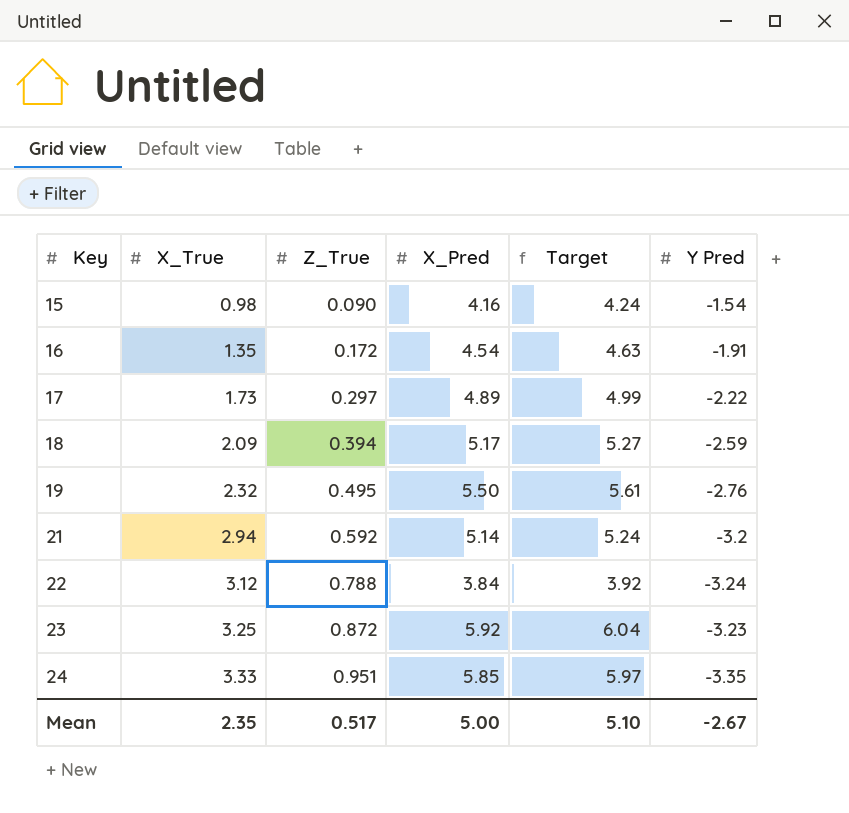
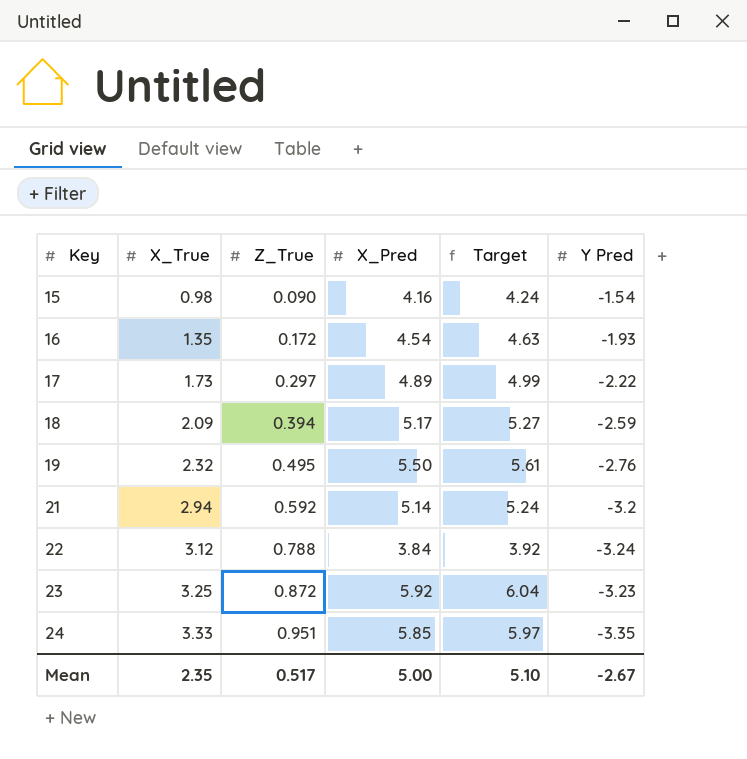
16 | Y Pred: -1.91 -> -1.93

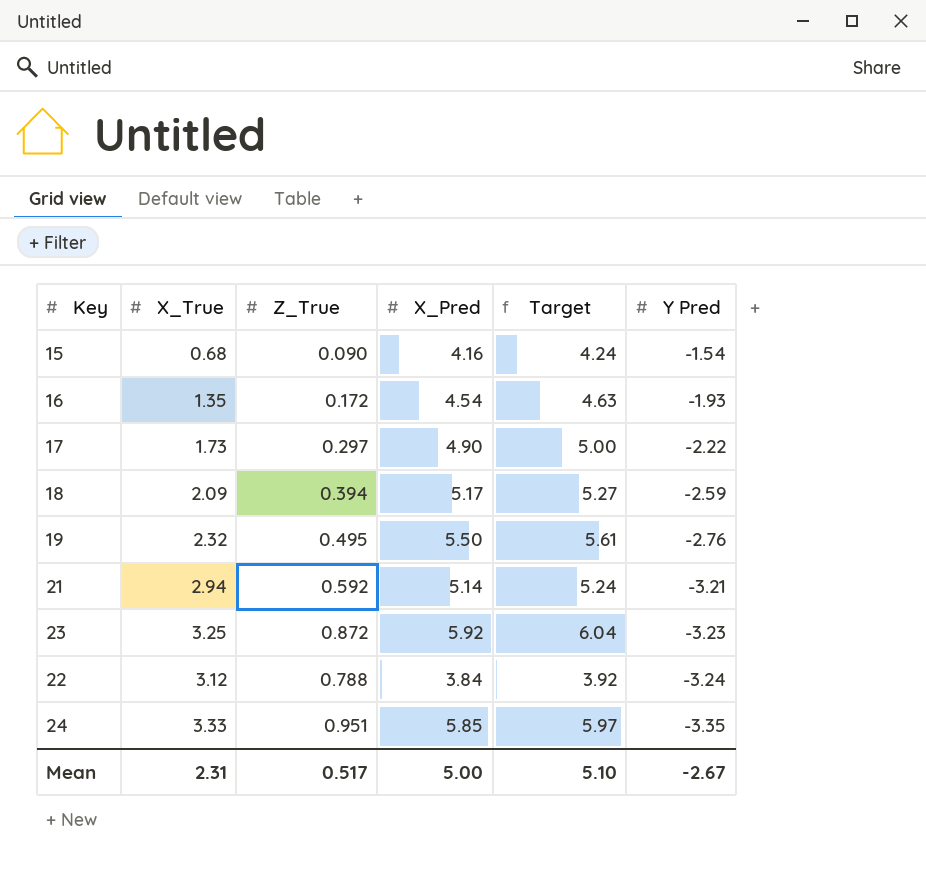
row order: Key ascending -> Y Pred descending
15 | X_True: 0.98 -> 0.68
17 | X_Pred: 4.89 -> 4.90
17 | Target: 4.99 -> 5.00
21 | Y Pred: -3.2 -> -3.21
Mean | X_True: 2.35 -> 2.31

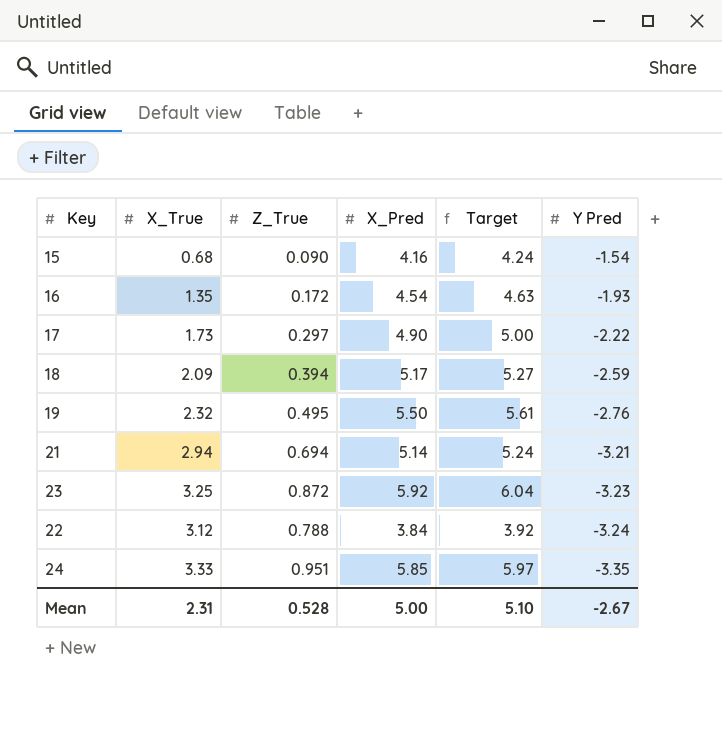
21 | Z_True: 0.592 -> 0.694
Mean | Z_True: 0.517 -> 0.528

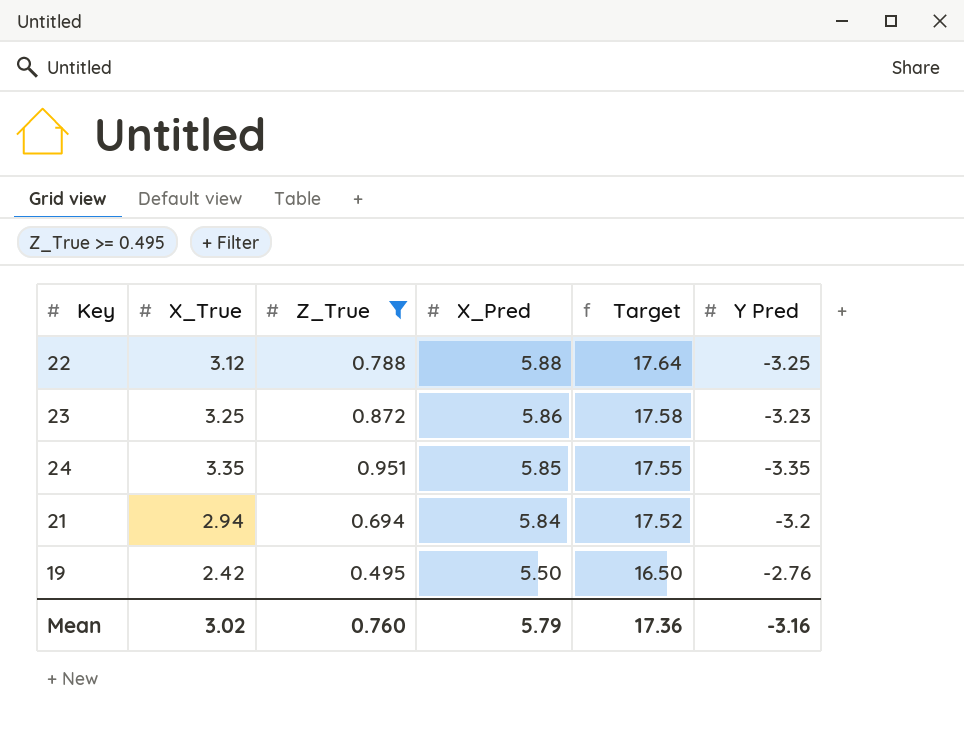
filter: none -> Z_True >= 0.495
row order: Y Pred descending -> X_Pred descending
column Target | formula: [X_Pred] * 1.02 -> [X_Pred] * 3
22 | X_Pred: 3.84 -> 5.88
22 | Y Pred: -3.24 -> -3.25
23 | X_Pred: 5.92 -> 5.86
24 | X_True: 3.33 -> 3.35
21 | X_Pred: 5.14 -> 5.84
21 | Y Pred: -3.21 -> -3.2
19 | X_True: 2.32 -> 2.42
Mean | X_True: 2.31 -> 3.02
Mean | Z_True: 0.528 -> 0.760
Mean | X_Pred: 5.00 -> 5.79
Mean | Target: 5.10 -> 17.36
Mean | Y Pred: -2.67 -> -3.16

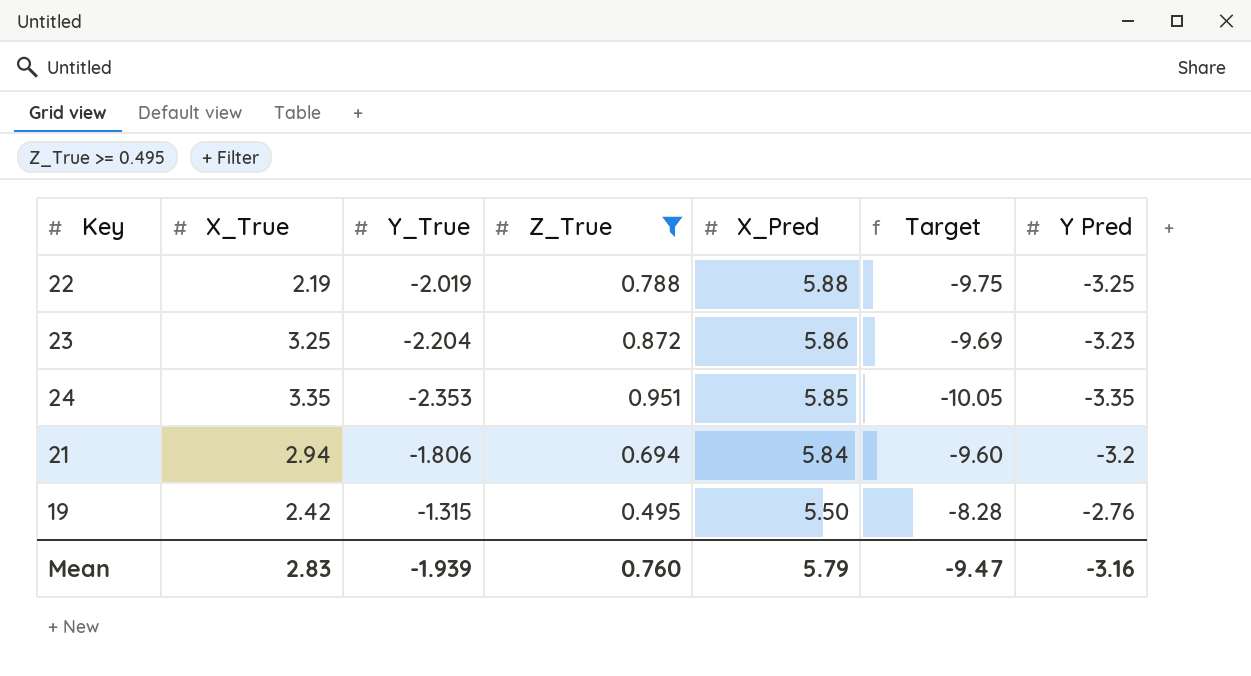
column Y_True | position: none -> 3
column Target | formula: [X_Pred] * 3 -> [Y Pred] * 3
22 | X_True: 3.12 -> 2.19
Mean | X_True: 3.02 -> 2.83
Mean | Target: 17.36 -> -9.47

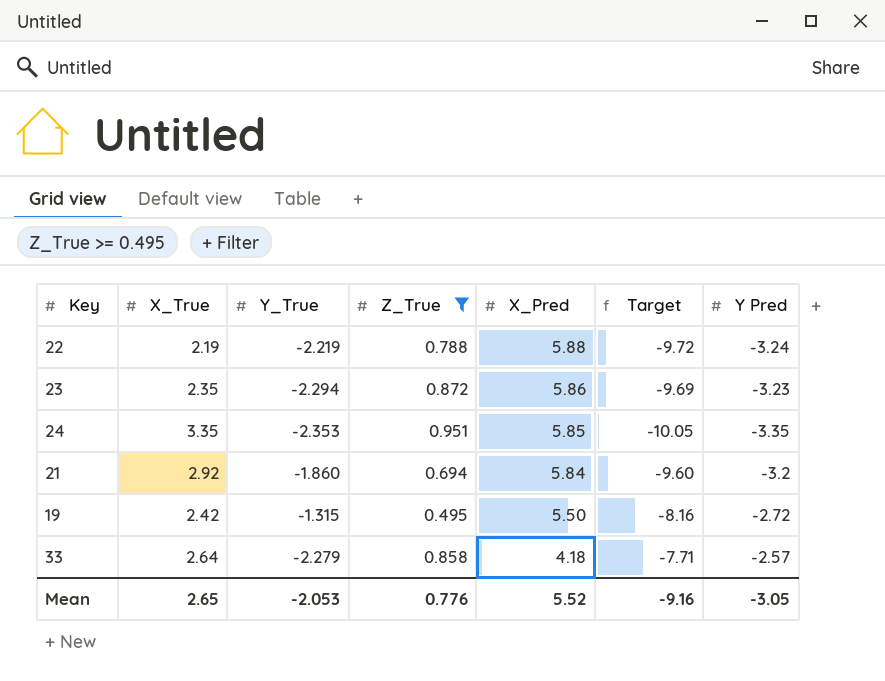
22 | Y_True: -2.019 -> -2.219
22 | Target: -9.75 -> -9.72
22 | Y Pred: -3.25 -> -3.24
23 | X_True: 3.25 -> 2.35
23 | Y_True: -2.204 -> -2.294
21 | X_True: 2.94 -> 2.92
21 | Y_True: -1.806 -> -1.860
19 | Target: -8.28 -> -8.16
19 | Y Pred: -2.76 -> -2.72
row 33: none -> 2.64 | -2.279 | 0.858 | 4.18 | -7.71 | -2.57
Mean | X_True: 2.83 -> 2.65
Mean | Y_True: -1.939 -> -2.053
Mean | Z_True: 0.760 -> 0.776
Mean | X_Pred: 5.79 -> 5.52
Mean | Target: -9.47 -> -9.16
Mean | Y Pred: -3.16 -> -3.05

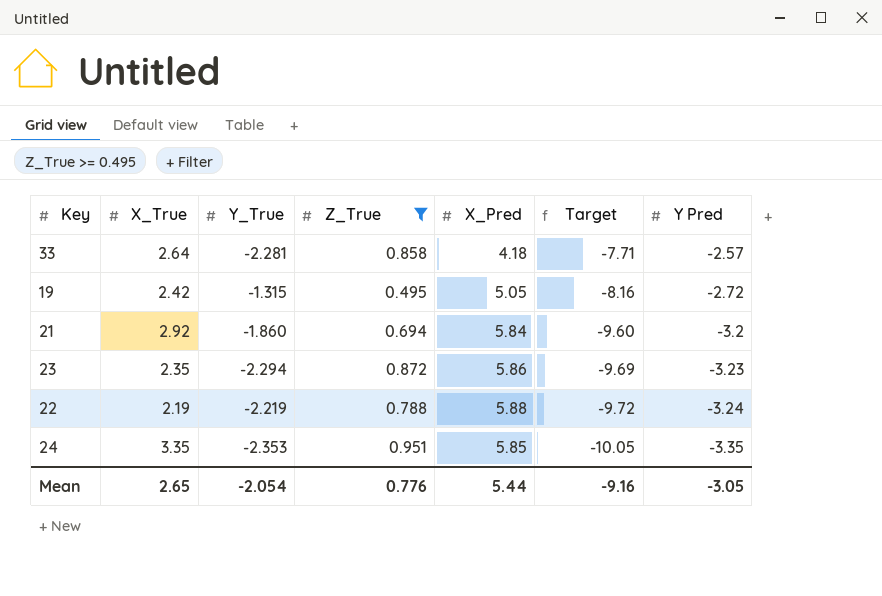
row order: X_Pred descending -> Target descending
33 | Y_True: -2.279 -> -2.281
19 | X_Pred: 5.50 -> 5.05
Mean | Y_True: -2.053 -> -2.054
Mean | X_Pred: 5.52 -> 5.44

